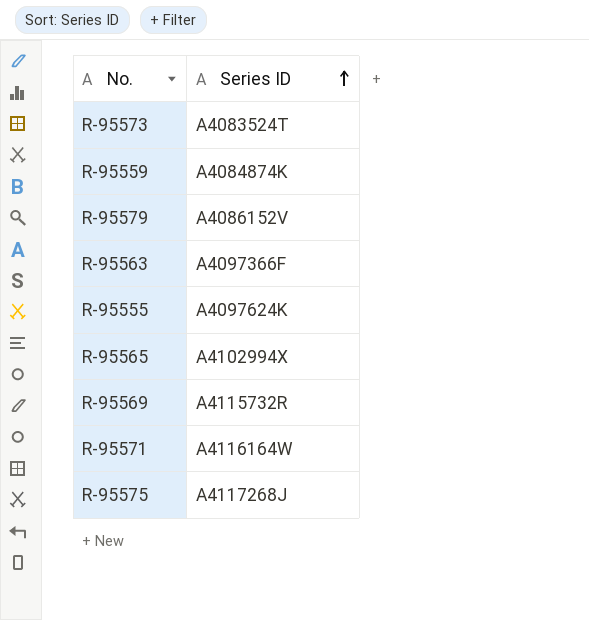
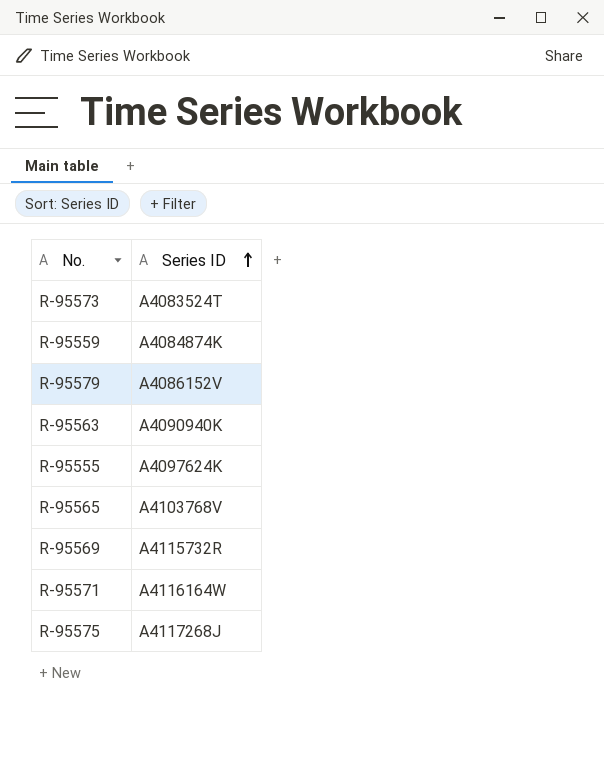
R-95563 | Series ID: A4097366F -> A4090940K
R-95565 | Series ID: A4102994X -> A4103768V

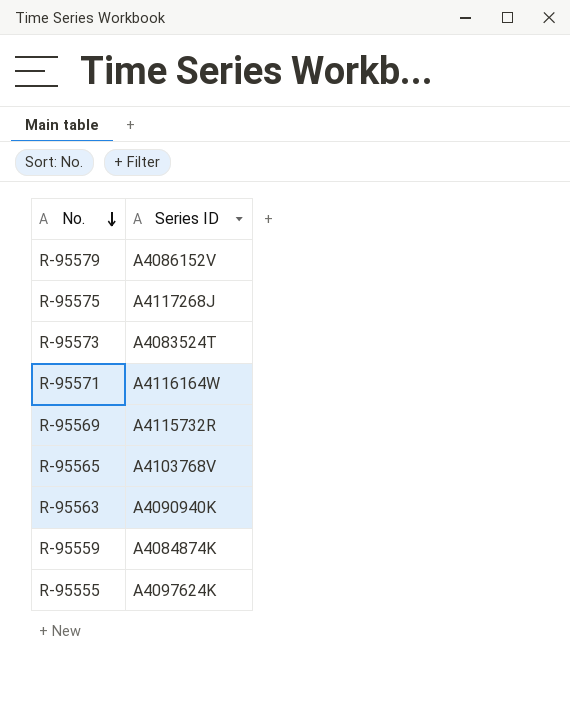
row order: Series ID ascending -> No. descending

